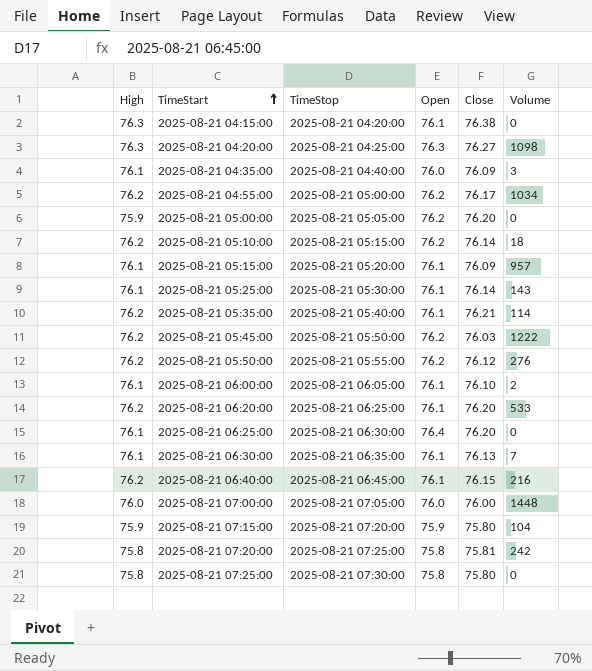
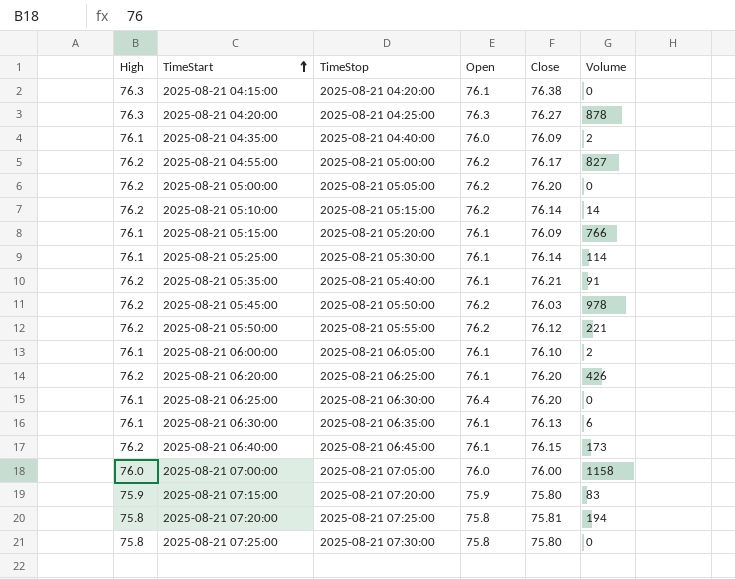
2025-08-21 04:20:00 | Volume: 1098 -> 878
2025-08-21 04:35:00 | Volume: 3 -> 2
2025-08-21 04:55:00 | Volume: 1034 -> 827
2025-08-21 05:00:00 | High: 75.9 -> 76.2
2025-08-21 05:10:00 | Volume: 18 -> 14
2025-08-21 05:15:00 | Volume: 957 -> 766
2025-08-21 05:25:00 | Volume: 143 -> 114
2025-08-21 05:35:00 | Volume: 114 -> 91
2025-08-21 05:45:00 | Volume: 1222 -> 978
2025-08-21 05:50:00 | Volume: 276 -> 221
2025-08-21 06:20:00 | Volume: 533 -> 426
2025-08-21 06:30:00 | Volume: 7 -> 6
2025-08-21 06:40:00 | Volume: 216 -> 173
2025-08-21 07:00:00 | Volume: 1448 -> 1158
2025-08-21 07:15:00 | Volume: 104 -> 83
2025-08-21 07:20:00 | Volume: 242 -> 194

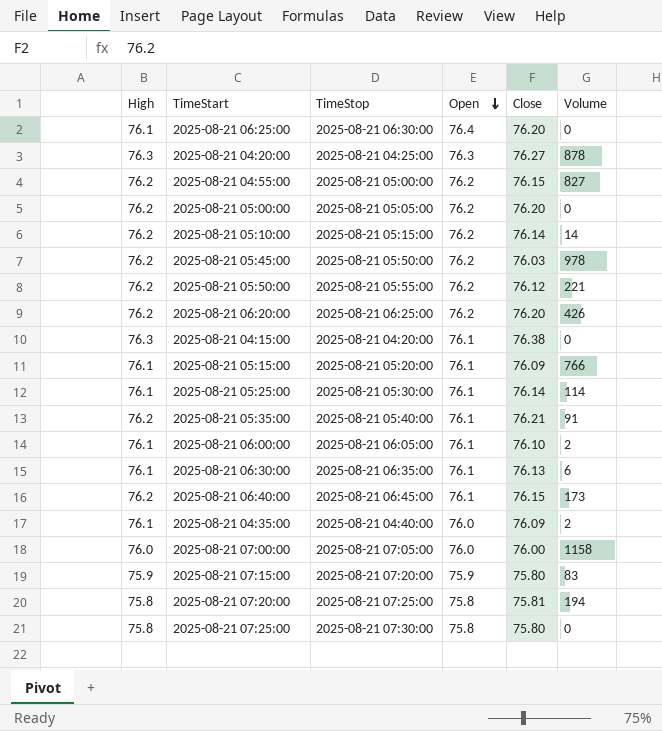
row order: TimeStart ascending -> Open descending
2025-08-21 04:55:00 | Close: 76.17 -> 76.15
2025-08-21 06:20:00 | Open: 76.1 -> 76.2

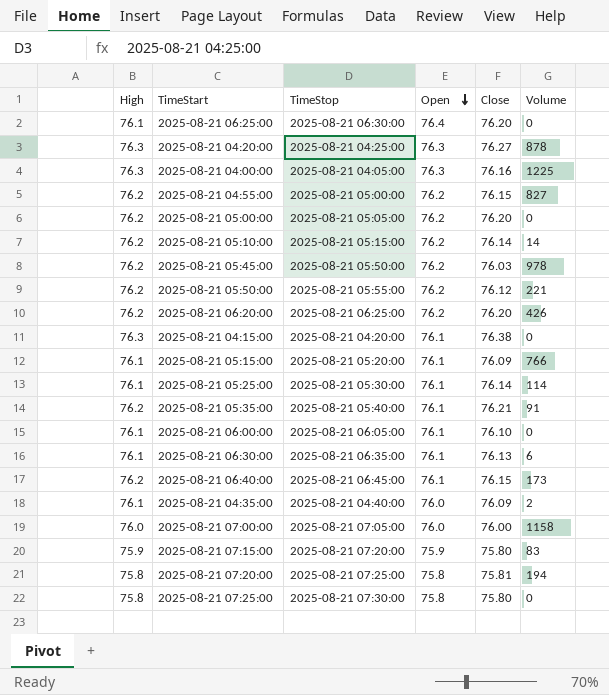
row 2025-08-21 04:00:00: none -> 76.3 | 2025-08-21 04:05:00 | 76.3 | 76.16 | 1225
2025-08-21 06:00:00 | Volume: 2 -> 0

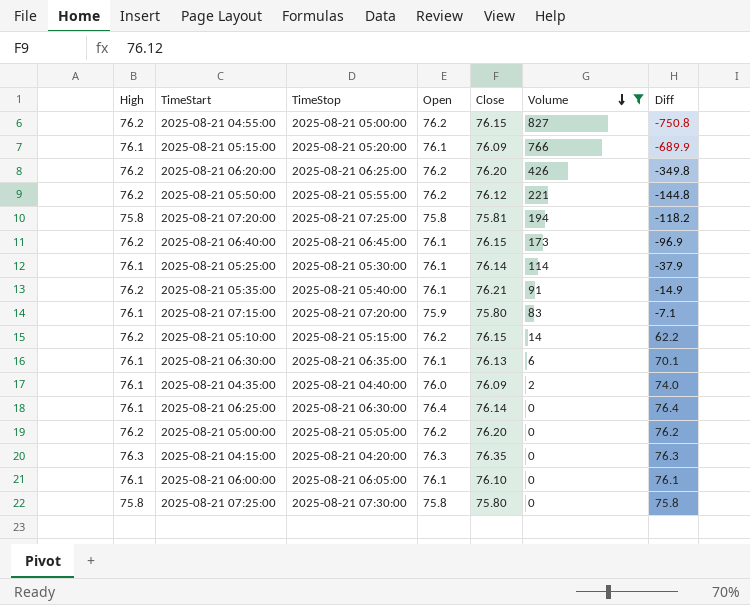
filter: none -> Volume <= 827
row order: Open descending -> Volume descending
column Diff | formula: none -> [Open] - [Volume]
2025-08-21 07:15:00 | High: 75.9 -> 76.1
2025-08-21 05:10:00 | Close: 76.14 -> 76.15
2025-08-21 06:25:00 | Close: 76.20 -> 76.14
2025-08-21 04:15:00 | Open: 76.1 -> 76.3
2025-08-21 04:15:00 | Close: 76.38 -> 76.35

